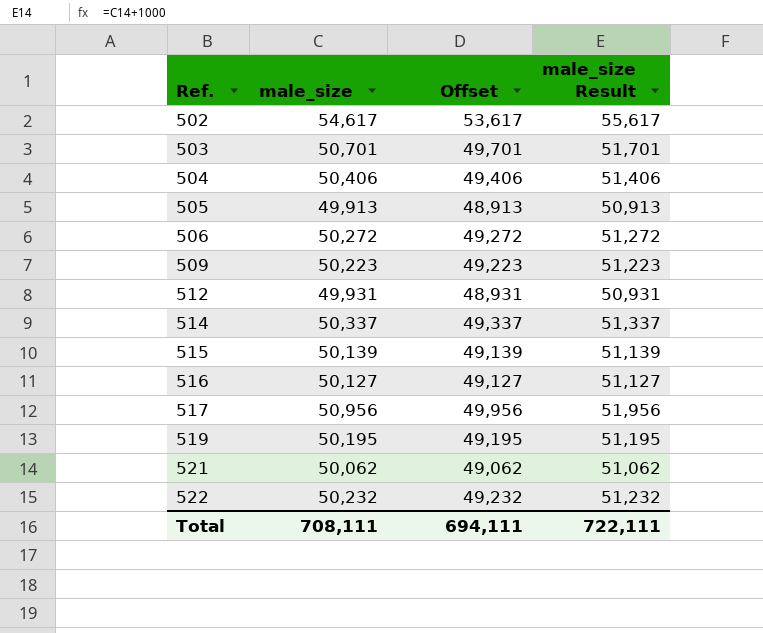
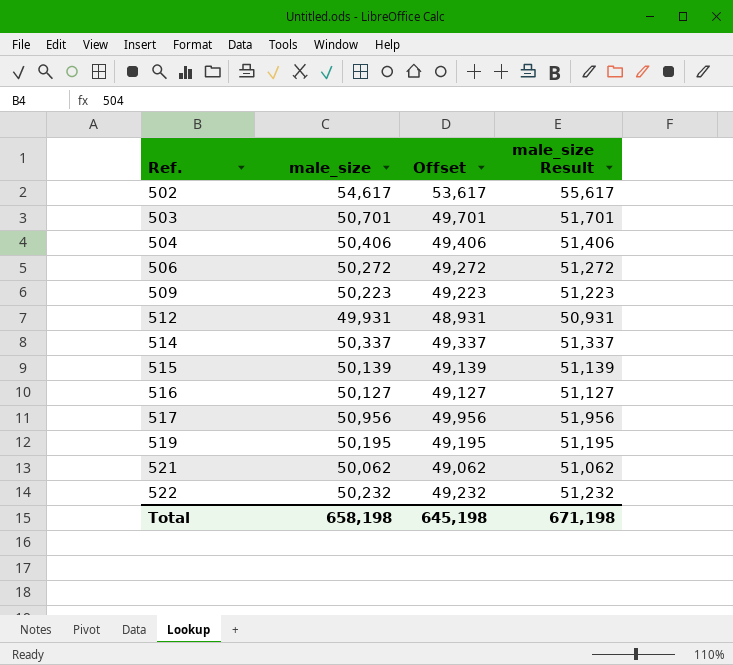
row 505: 49,913 | 48,913 | 50,913 -> none
Total | male_size: 708,111 -> 658,198
Total | Offset: 694,111 -> 645,198
Total | male_size Result: 722,111 -> 671,198

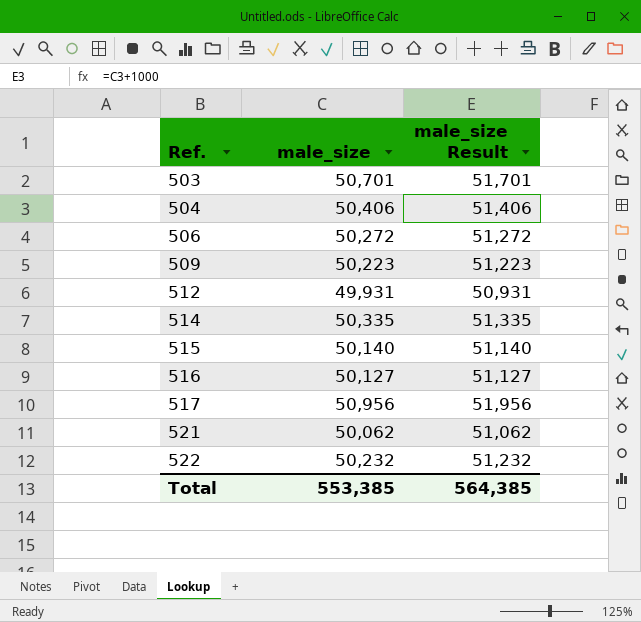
column Offset | formula: [male_size] - 1000 -> none
row 502: 54,617 | 53,617 | 55,617 -> none
row 519: 50,195 | 49,195 | 51,195 -> none
514 | male_size: 50,337 -> 50,335
514 | male_size Result: 51,337 -> 51,335
515 | male_size: 50,139 -> 50,140
515 | male_size Result: 51,139 -> 51,140
Total | male_size: 658,198 -> 553,385
Total | male_size Result: 671,198 -> 564,385

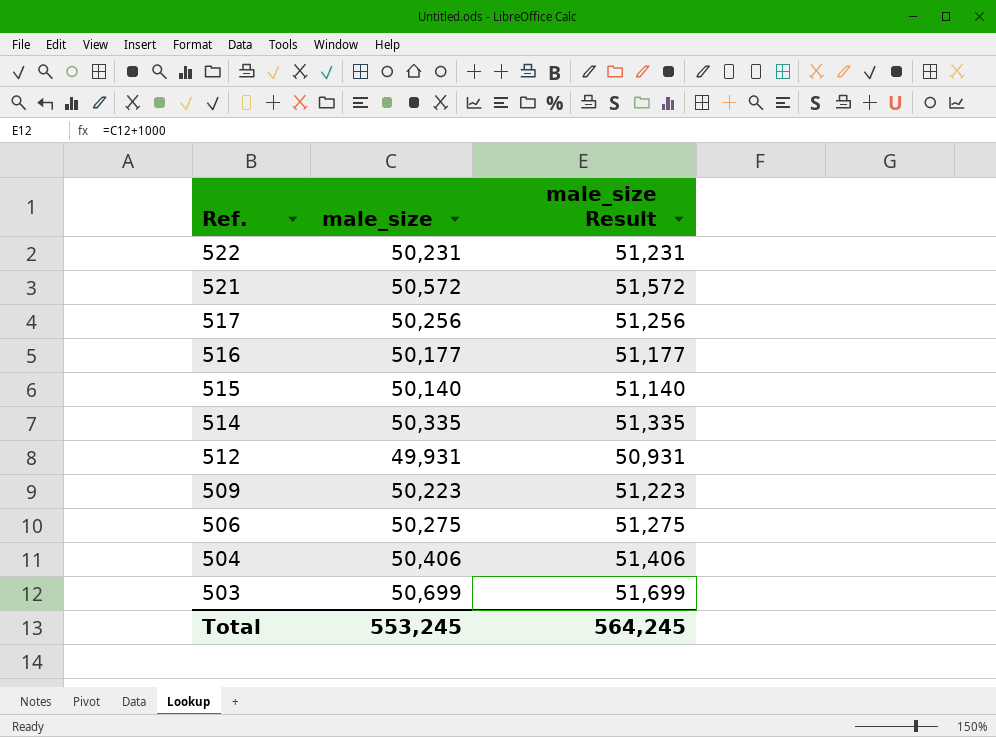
row order: Ref. ascending -> Ref. descending
522 | male_size: 50,232 -> 50,231
522 | male_size Result: 51,232 -> 51,231
521 | male_size: 50,062 -> 50,572
521 | male_size Result: 51,062 -> 51,572
517 | male_size: 50,956 -> 50,256
517 | male_size Result: 51,956 -> 51,256
516 | male_size: 50,127 -> 50,177
516 | male_size Result: 51,127 -> 51,177
506 | male_size: 50,272 -> 50,275
506 | male_size Result: 51,272 -> 51,275
503 | male_size: 50,701 -> 50,699
503 | male_size Result: 51,701 -> 51,699
Total | male_size: 553,385 -> 553,245
Total | male_size Result: 564,385 -> 564,245

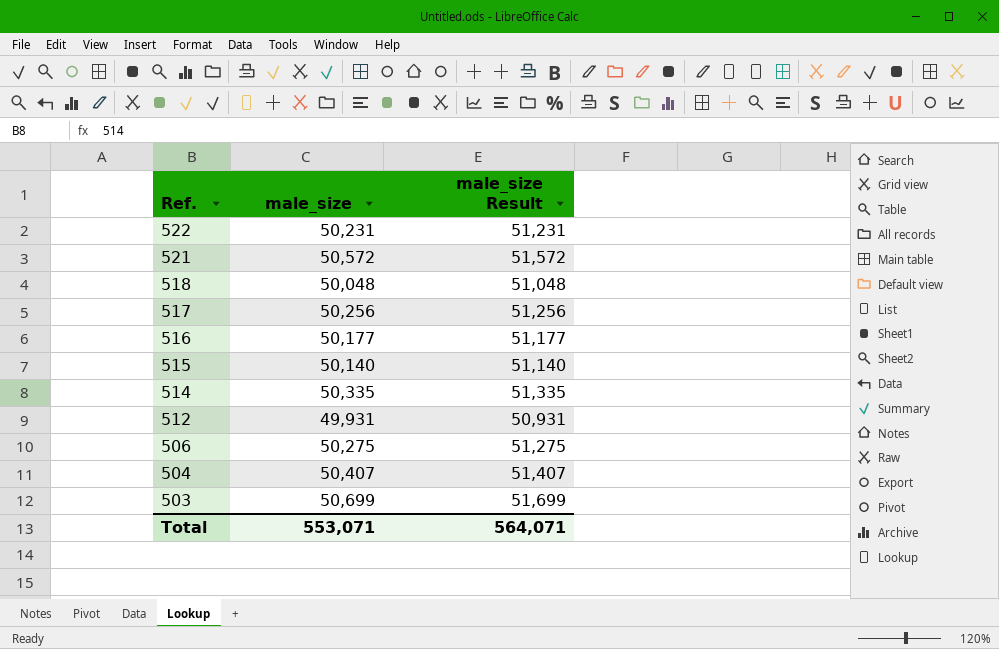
row 509: 50,223 | 51,223 -> none
row 518: none -> 50,048 | 51,048
504 | male_size: 50,406 -> 50,407
504 | male_size Result: 51,406 -> 51,407
Total | male_size: 553,245 -> 553,071
Total | male_size Result: 564,245 -> 564,071

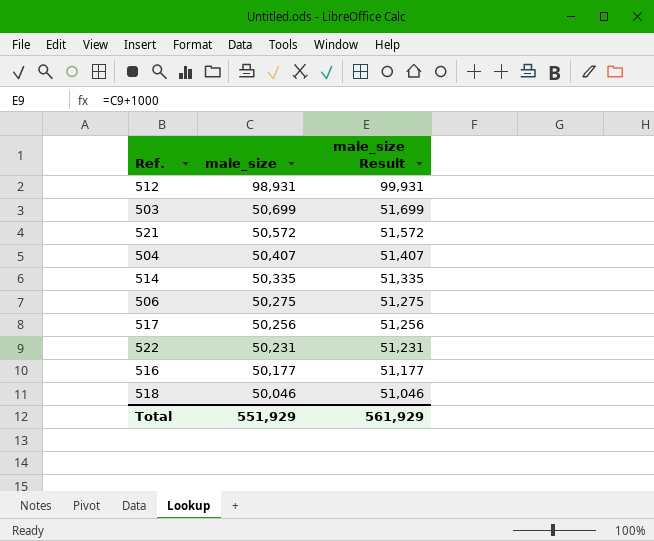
row order: Ref. descending -> male_size descending
row 515: 50,140 | 51,140 -> none
512 | male_size: 49,931 -> 98,931
512 | male_size Result: 50,931 -> 99,931
518 | male_size: 50,048 -> 50,046
518 | male_size Result: 51,048 -> 51,046
Total | male_size: 553,071 -> 551,929
Total | male_size Result: 564,071 -> 561,929

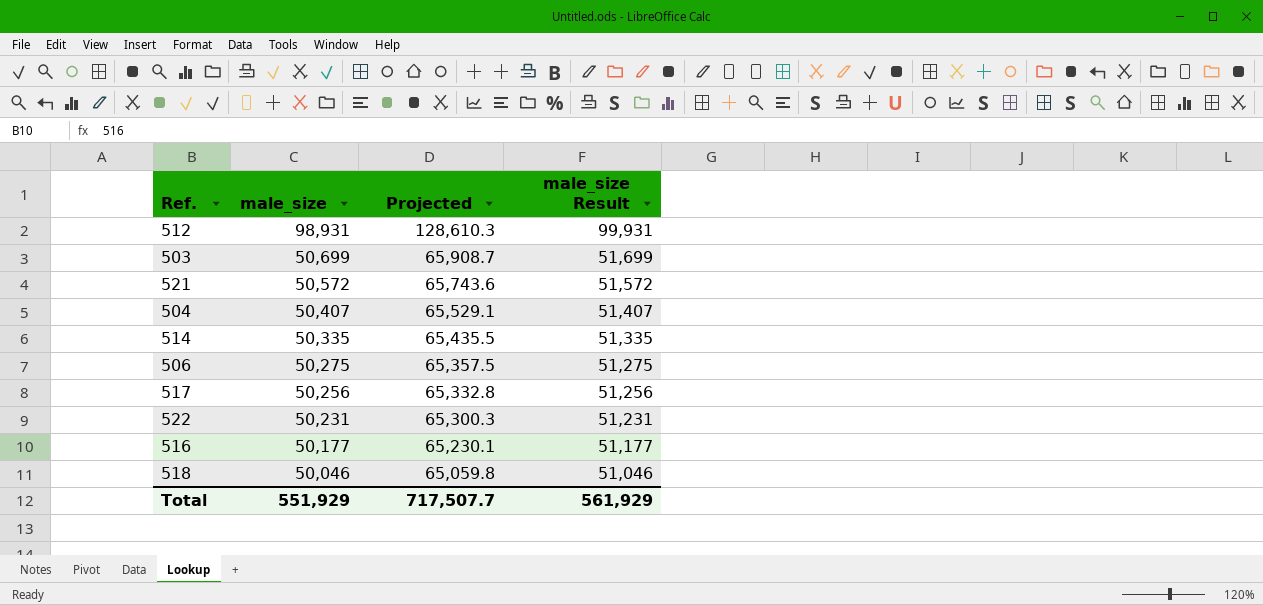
column Projected | formula: none -> [male_size] * 1.3

